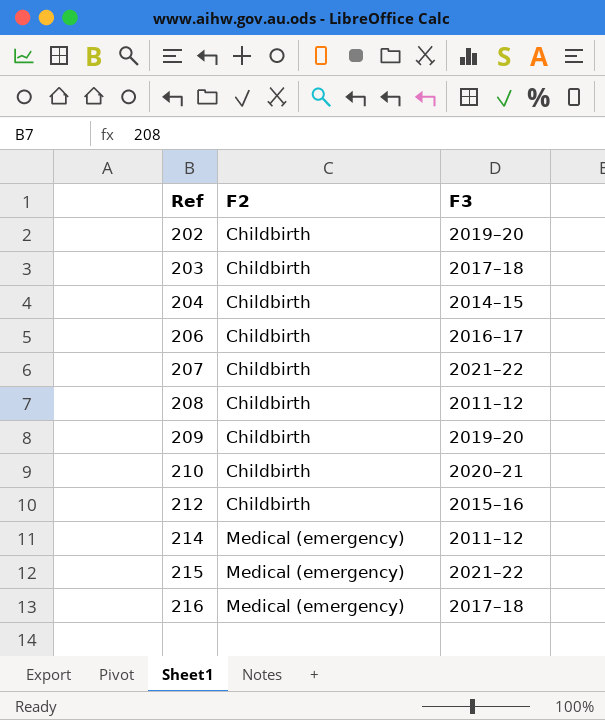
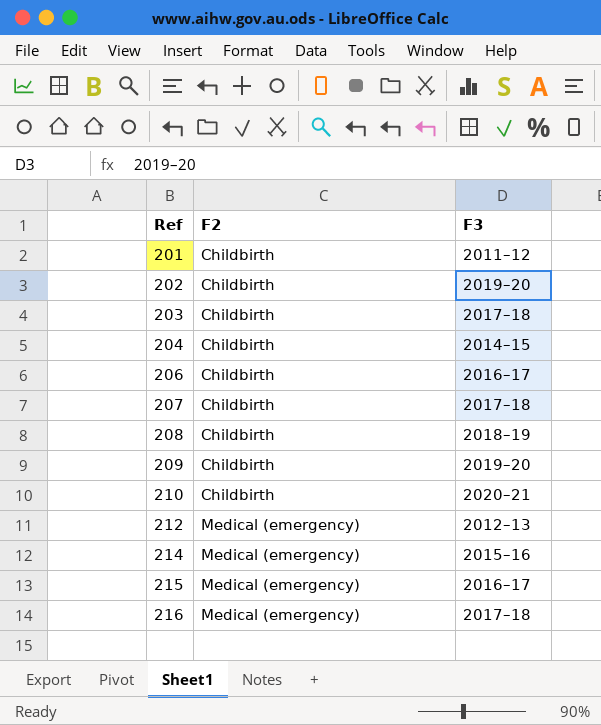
row 201: none -> Childbirth | 2011–12
207 | F3: 2021–22 -> 2017–18
208 | F3: 2011–12 -> 2018–19
212 | F2: Childbirth -> Medical (emergency)
212 | F3: 2015–16 -> 2012–13
214 | F3: 2011–12 -> 2015–16
215 | F3: 2021–22 -> 2016–17

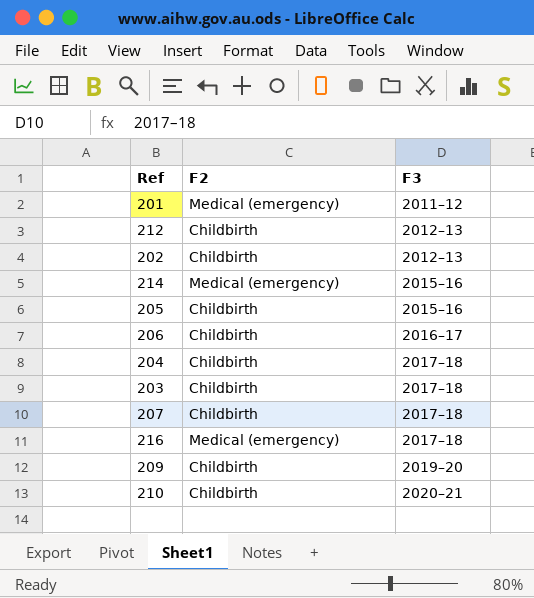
row order: Ref ascending -> F3 ascending
row 208: Childbirth | 2018–19 -> none
row 215: Medical (emergency) | 2016–17 -> none
201 | F2: Childbirth -> Medical (emergency)
212 | F2: Medical (emergency) -> Childbirth
202 | F3: 2019–20 -> 2012–13
row 205: none -> Childbirth | 2015–16
204 | F3: 2014–15 -> 2017–18

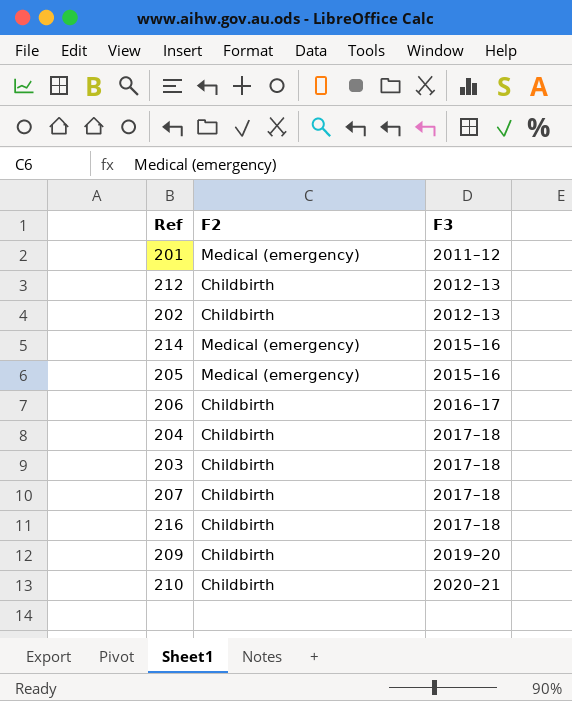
205 | F2: Childbirth -> Medical (emergency)
216 | F2: Medical (emergency) -> Childbirth

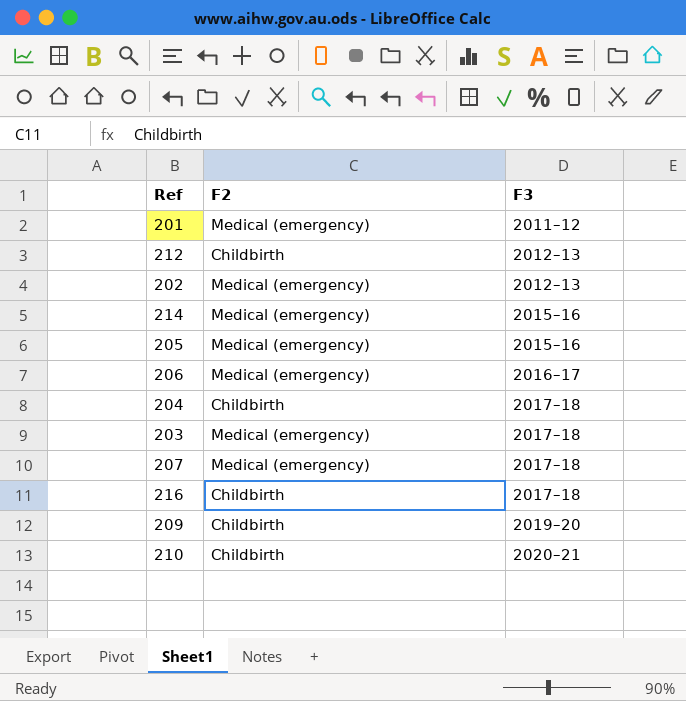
202 | F2: Childbirth -> Medical (emergency)
206 | F2: Childbirth -> Medical (emergency)
203 | F2: Childbirth -> Medical (emergency)
207 | F2: Childbirth -> Medical (emergency)

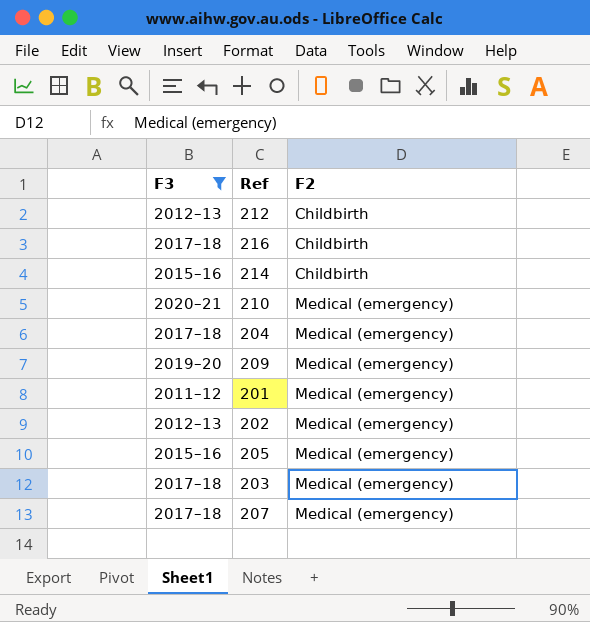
filter: none -> F3 != 2016–17
row order: F3 ascending -> F2 ascending
column F3 | position: 3 -> 1
214 | F2: Medical (emergency) -> Childbirth
210 | F2: Childbirth -> Medical (emergency)
204 | F2: Childbirth -> Medical (emergency)
209 | F2: Childbirth -> Medical (emergency)

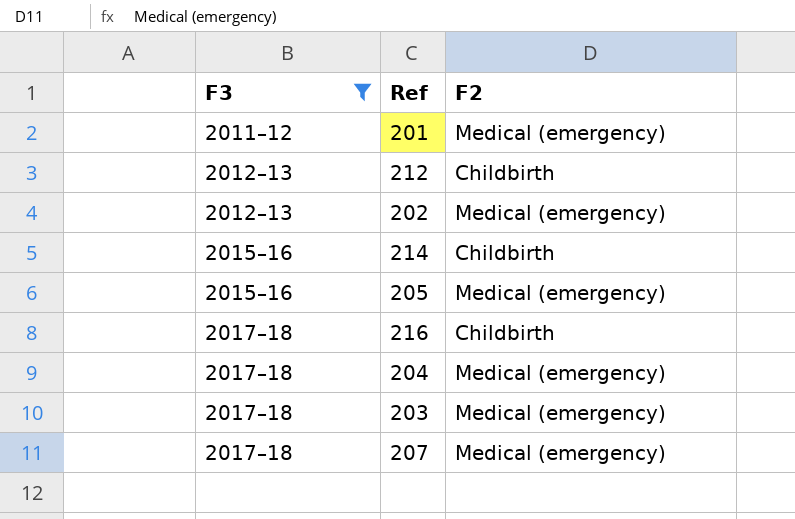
row order: F2 ascending -> F3 ascending
row 210: 2020–21 | Medical (emergency) -> none
row 209: 2019–20 | Medical (emergency) -> none

